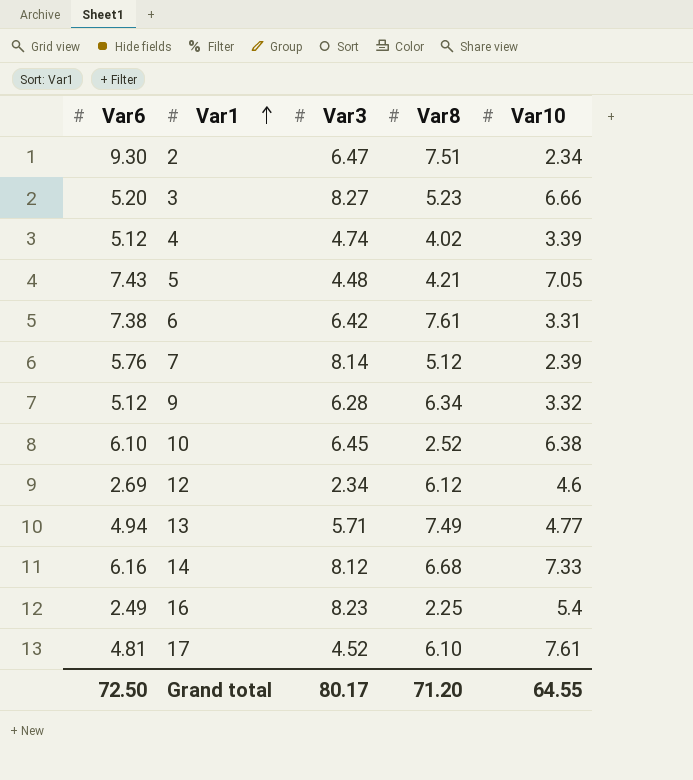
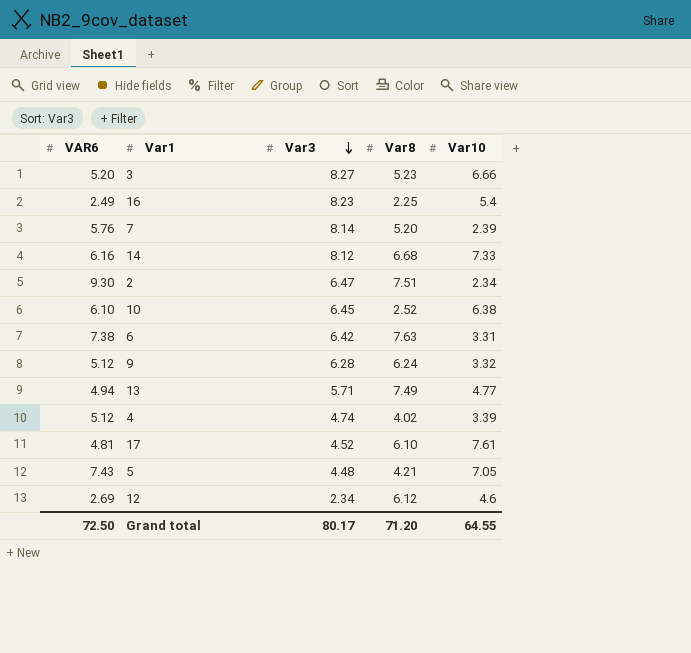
row order: Var1 ascending -> Var3 descending
column name: Var6 -> VAR6
7 | Var8: 5.12 -> 5.20
6 | Var8: 7.61 -> 7.63
9 | Var8: 6.34 -> 6.24

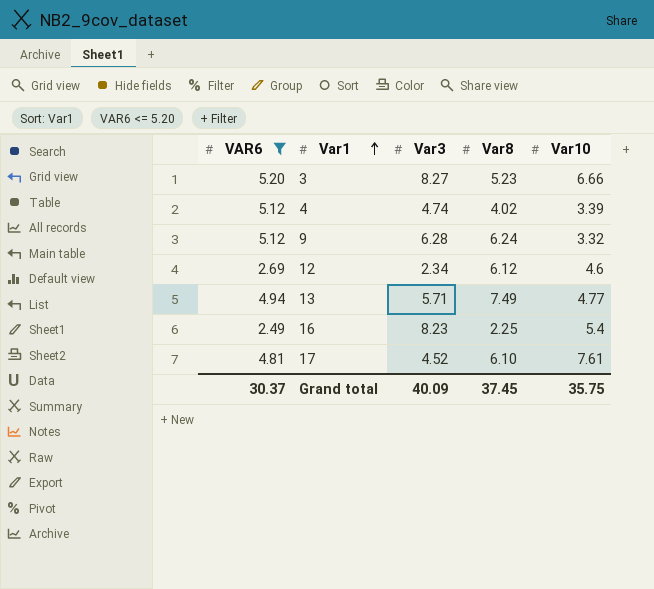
filter: none -> VAR6 <= 5.20
row order: Var3 descending -> Var1 ascending
Grand total | VAR6: 72.50 -> 30.37
Grand total | Var3: 80.17 -> 40.09
Grand total | Var8: 71.20 -> 37.45
Grand total | Var10: 64.55 -> 35.75

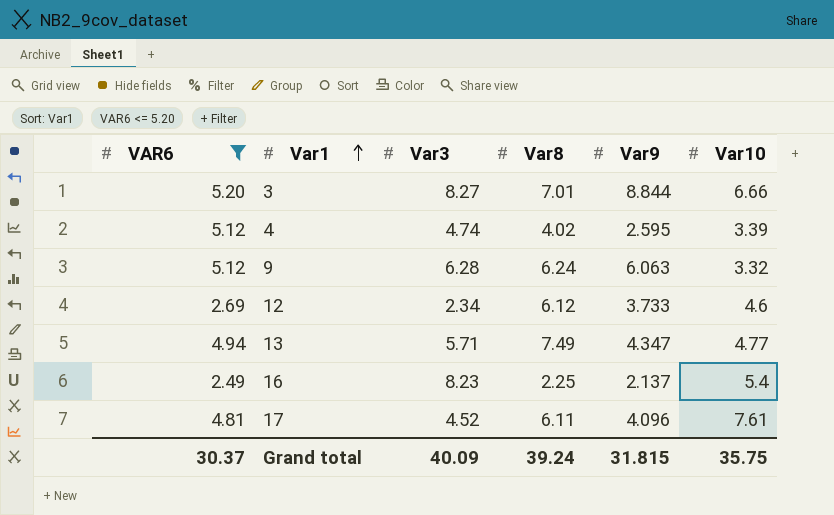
column Var9 | position: none -> 5
3 | Var8: 5.23 -> 7.01
17 | Var8: 6.10 -> 6.11
Grand total | Var8: 37.45 -> 39.24

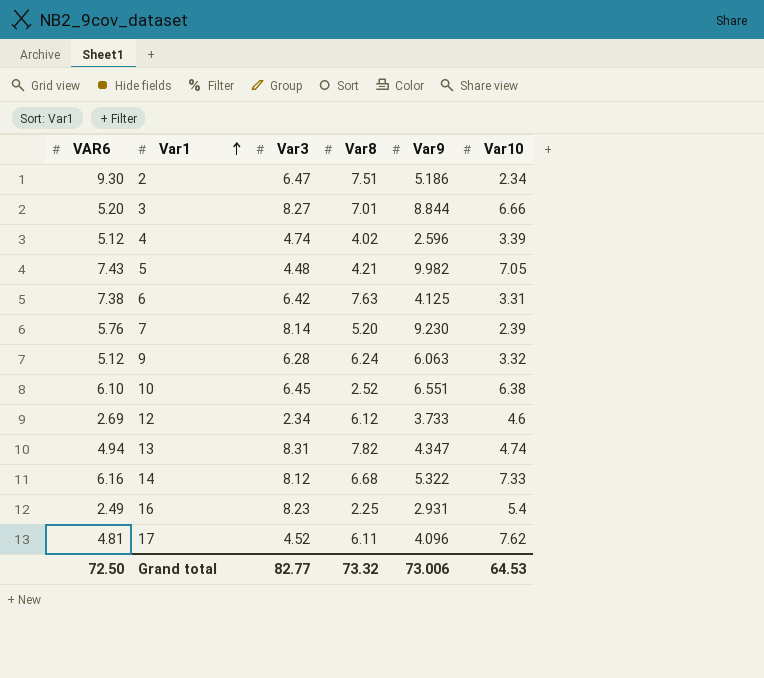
filter: VAR6 <= 5.20 -> none
4 | Var9: 2.595 -> 2.596
13 | Var3: 5.71 -> 8.31
13 | Var8: 7.49 -> 7.82
13 | Var10: 4.77 -> 4.74
16 | Var9: 2.137 -> 2.931
17 | Var10: 7.61 -> 7.62
Grand total | VAR6: 30.37 -> 72.50
Grand total | Var3: 40.09 -> 82.77
Grand total | Var8: 39.24 -> 73.32
Grand total | Var9: 31.815 -> 73.006
Grand total | Var10: 35.75 -> 64.53

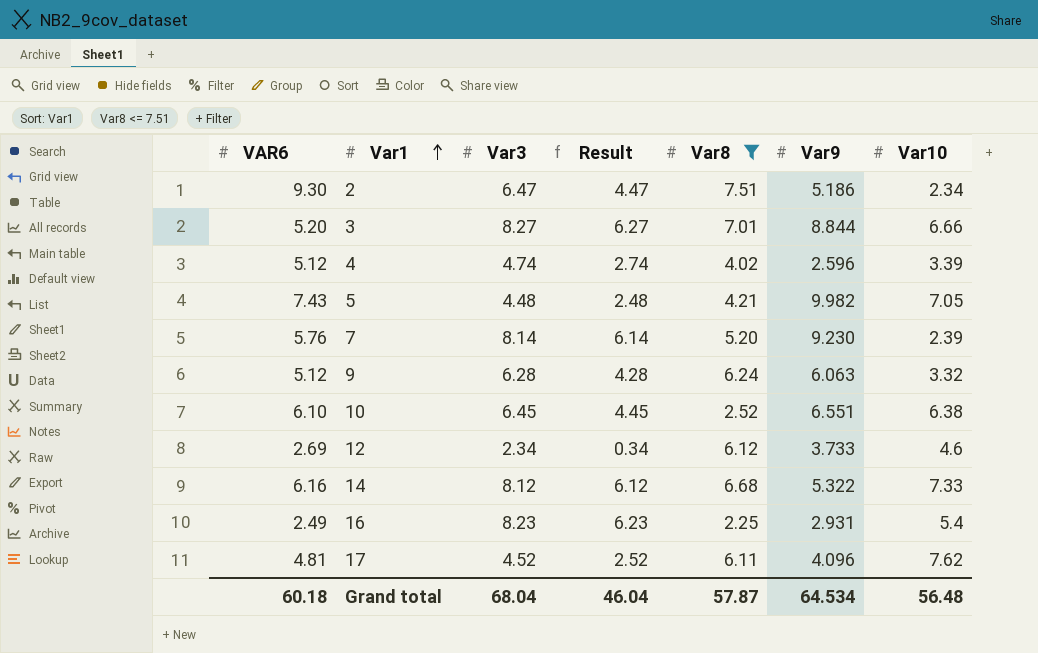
filter: none -> Var8 <= 7.51
column Result | formula: none -> [Var3] - 2
Grand total | VAR6: 72.50 -> 60.18
Grand total | Var3: 82.77 -> 68.04
Grand total | Var8: 73.32 -> 57.87
Grand total | Var9: 73.006 -> 64.534
Grand total | Var10: 64.53 -> 56.48

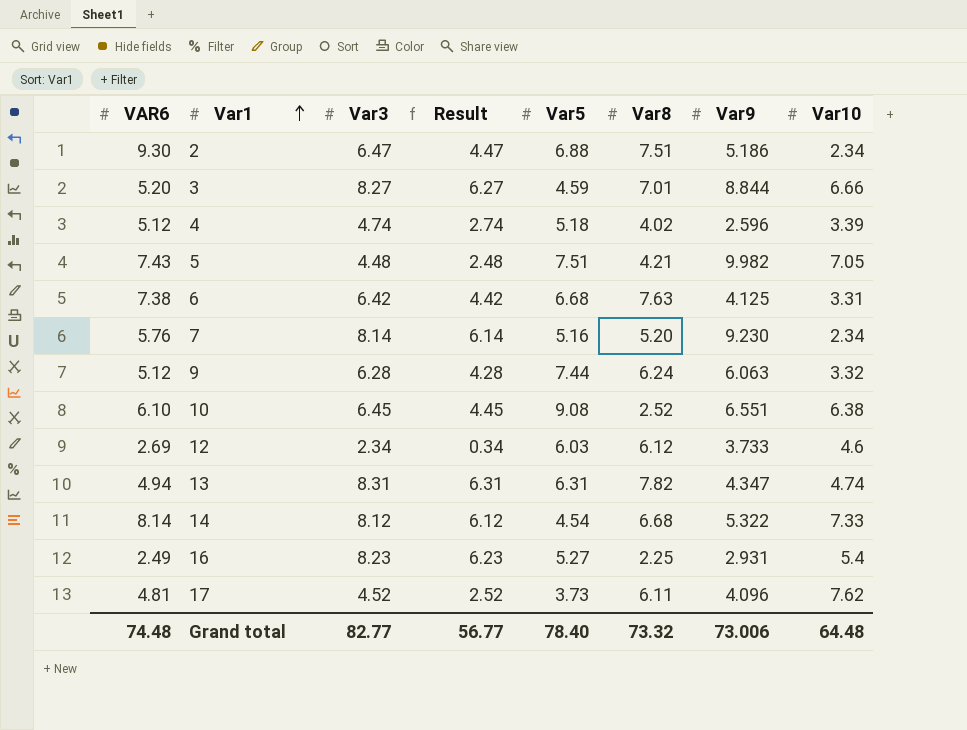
filter: Var8 <= 7.51 -> none
column Var5 | position: none -> 5
7 | Var10: 2.39 -> 2.34
14 | VAR6: 6.16 -> 8.14
Grand total | VAR6: 60.18 -> 74.48
Grand total | Var3: 68.04 -> 82.77
Grand total | Result: 46.04 -> 56.77
Grand total | Var8: 57.87 -> 73.32
Grand total | Var9: 64.534 -> 73.006
Grand total | Var10: 56.48 -> 64.48

